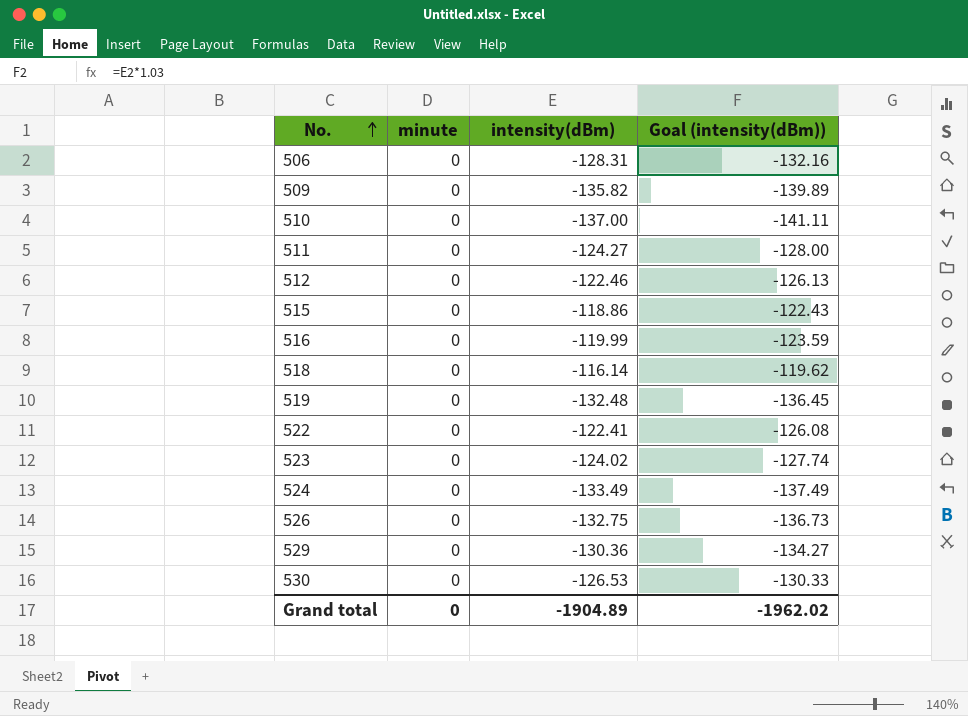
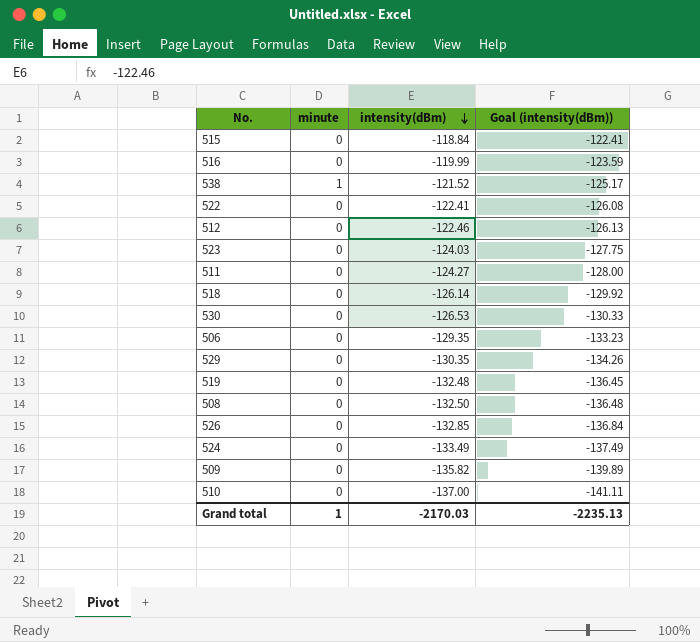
row order: No. ascending -> intensity(dBm) descending
515 | intensity(dBm): -118.86 -> -118.84
515 | Goal (intensity(dBm)): -122.43 -> -122.41
row 538: none -> 1 | -121.52 | -125.17
523 | intensity(dBm): -124.02 -> -124.03
523 | Goal (intensity(dBm)): -127.74 -> -127.75
518 | intensity(dBm): -116.14 -> -126.14
518 | Goal (intensity(dBm)): -119.62 -> -129.92
506 | intensity(dBm): -128.31 -> -129.35
506 | Goal (intensity(dBm)): -132.16 -> -133.23
529 | intensity(dBm): -130.36 -> -130.35
529 | Goal (intensity(dBm)): -134.27 -> -134.26
row 508: none -> 0 | -132.50 | -136.48
526 | intensity(dBm): -132.75 -> -132.85
526 | Goal (intensity(dBm)): -136.73 -> -136.84
Grand total | minute: 0 -> 1
Grand total | intensity(dBm): -1904.89 -> -2170.03
Grand total | Goal (intensity(dBm)): -1962.02 -> -2235.13

